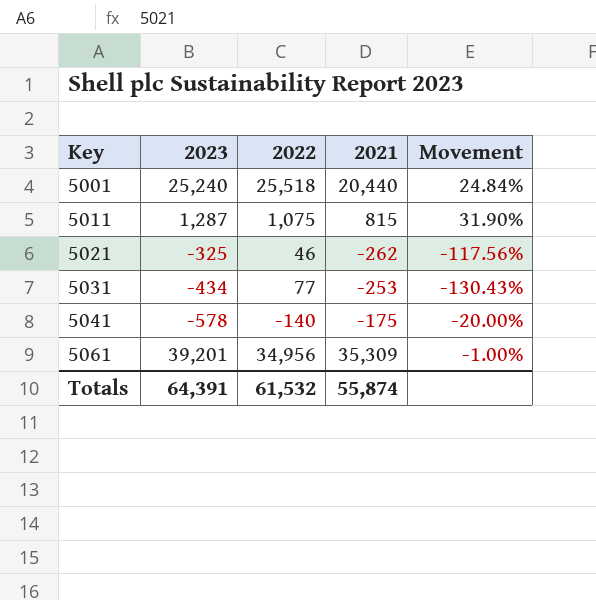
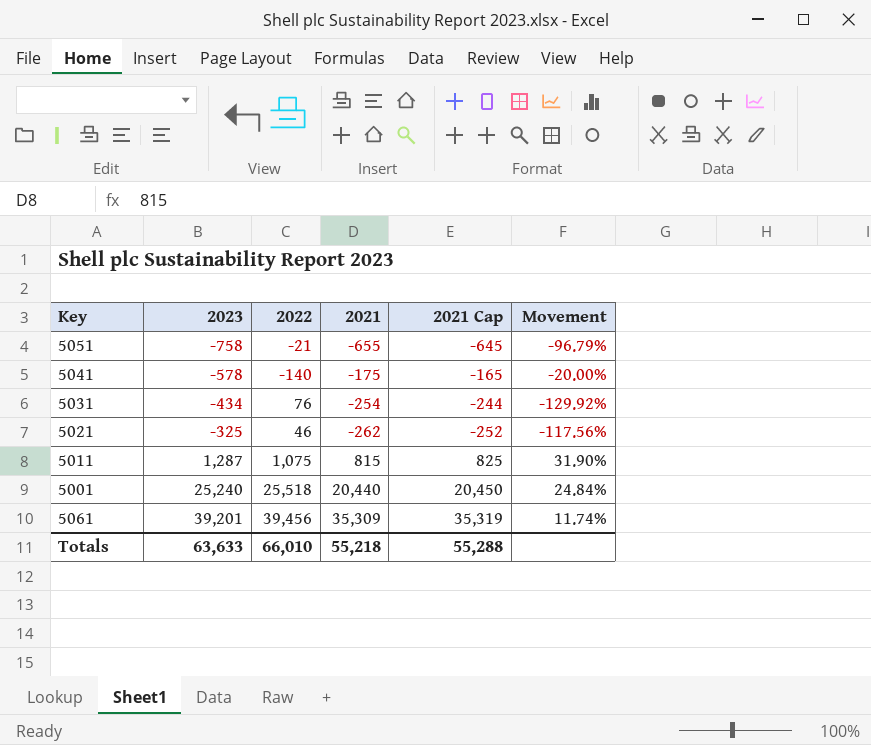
row order: Key ascending -> 2023 ascending
column 2021 Cap | formula: none -> [2021] + 10
row 5051: none -> -758 | -21 | -655 | -645 | -96.79%
5031 | 2022: 77 -> 76
5031 | 2021: -253 -> -254
5031 | Movement: -130.43% -> -129.92%
5061 | 2022: 34,956 -> 39,456
5061 | Movement: -1.00% -> 11.74%
Totals | 2023: 64,391 -> 63,633
Totals | 2022: 61,532 -> 66,010
Totals | 2021: 55,874 -> 55,218

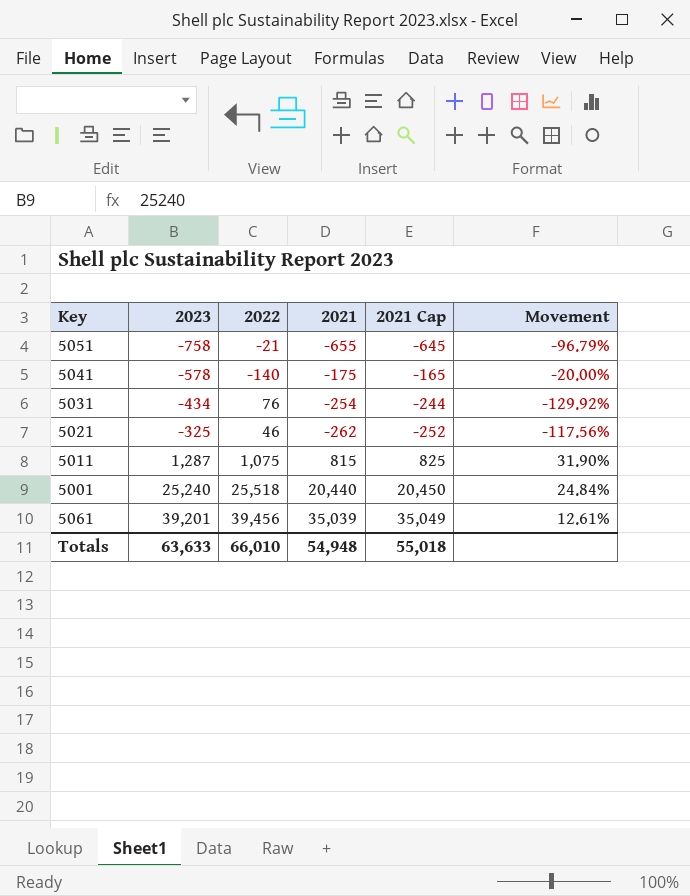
5061 | 2021: 35,309 -> 35,039
5061 | 2021 Cap: 35,319 -> 35,049
5061 | Movement: 11.74% -> 12.61%
Totals | 2021: 55,218 -> 54,948
Totals | 2021 Cap: 55,288 -> 55,018

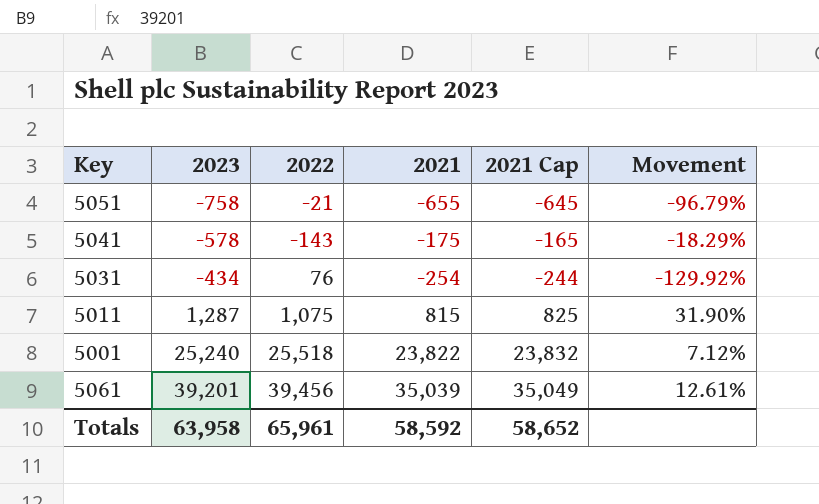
row 5021: -325 | 46 | -262 | -252 | -117.56% -> none
5041 | 2022: -140 -> -143
5041 | Movement: -20.00% -> -18.29%
5001 | 2021: 20,440 -> 23,822
5001 | 2021 Cap: 20,450 -> 23,832
5001 | Movement: 24.84% -> 7.12%
Totals | 2023: 63,633 -> 63,958
Totals | 2022: 66,010 -> 65,961
Totals | 2021: 54,948 -> 58,592
Totals | 2021 Cap: 55,018 -> 58,652

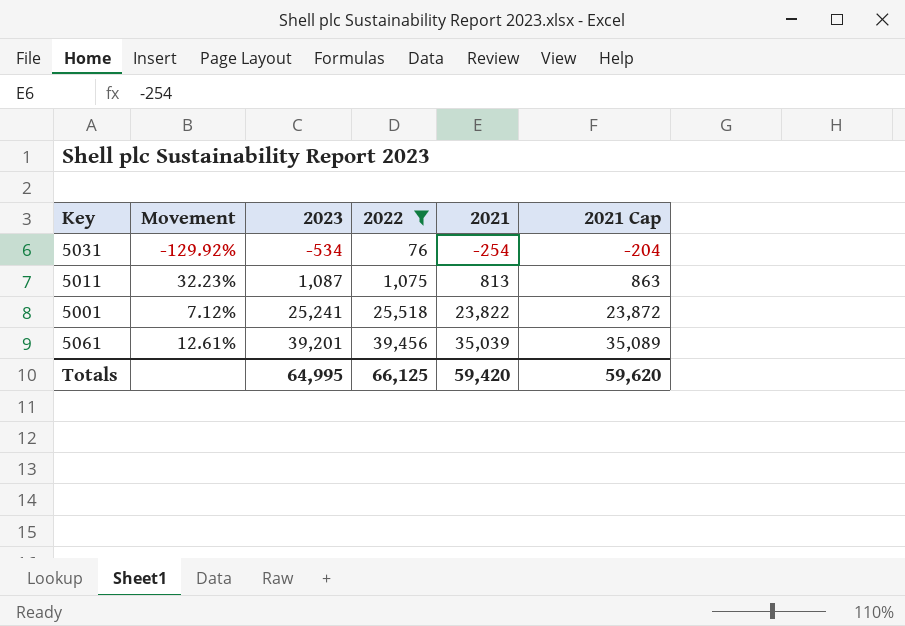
filter: none -> 2022 >= 76
column Movement | position: 6 -> 2
column 2021 Cap | formula: [2021] + 10 -> [2021] + 50
5031 | 2023: -434 -> -534
5011 | Movement: 31.90% -> 32.23%
5011 | 2023: 1,287 -> 1,087
5011 | 2021: 815 -> 813
5001 | 2023: 25,240 -> 25,241
Totals | 2023: 63,958 -> 64,995
Totals | 2022: 65,961 -> 66,125
Totals | 2021: 58,592 -> 59,420
Totals | 2021 Cap: 58,652 -> 59,620

